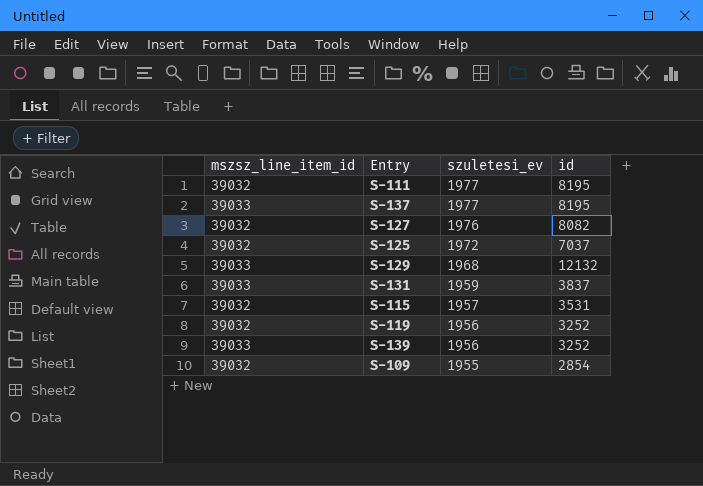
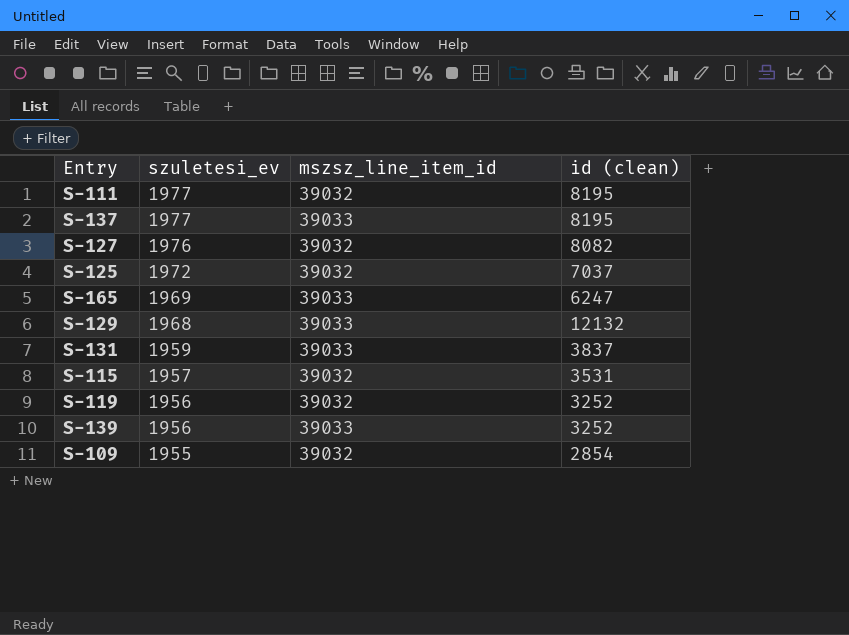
column mszsz_line_item_id | position: 1 -> 3
column name: id -> id (clean)
row S-165: none -> 1969 | 39033 | 6247

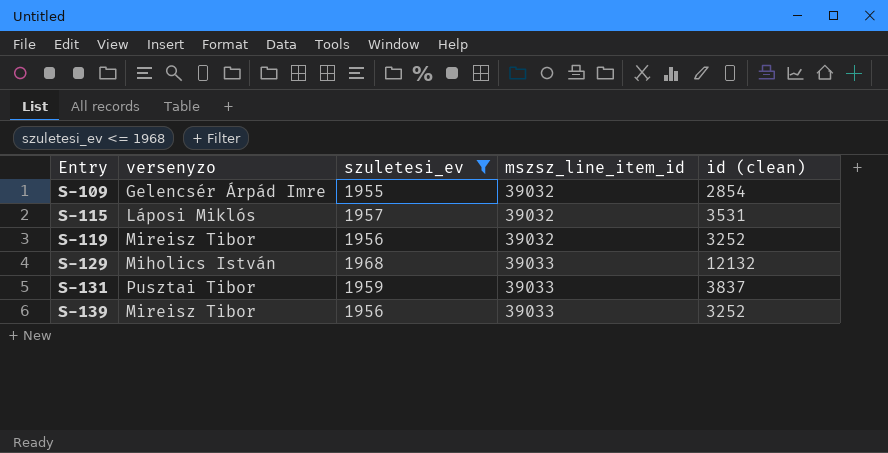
filter: none -> szuletesi_ev <= 1968
row order: szuletesi_ev descending -> Entry ascending
column versenyzo | position: none -> 2

